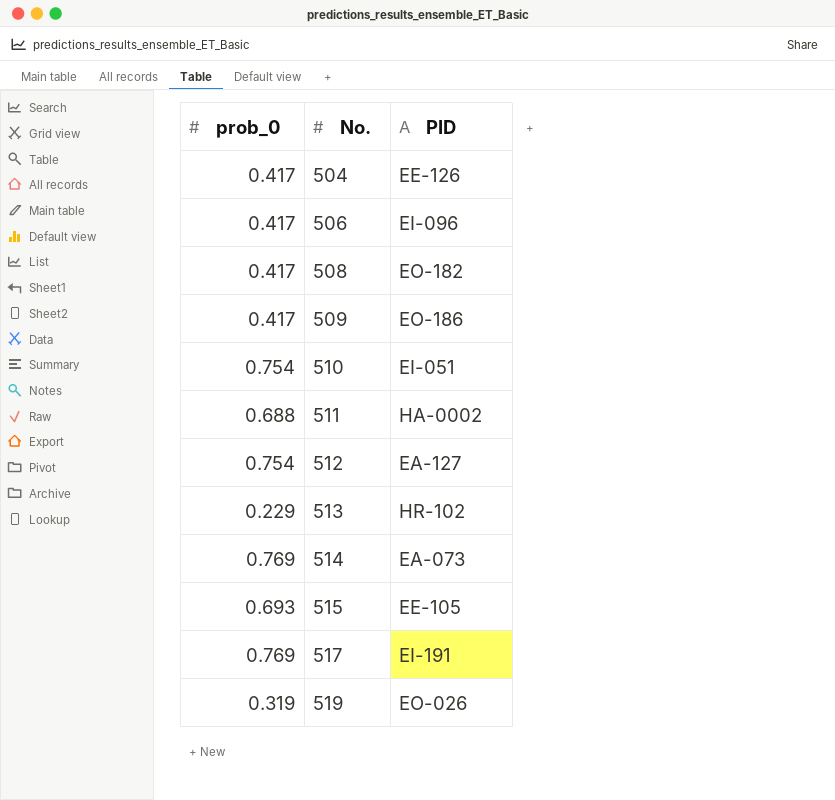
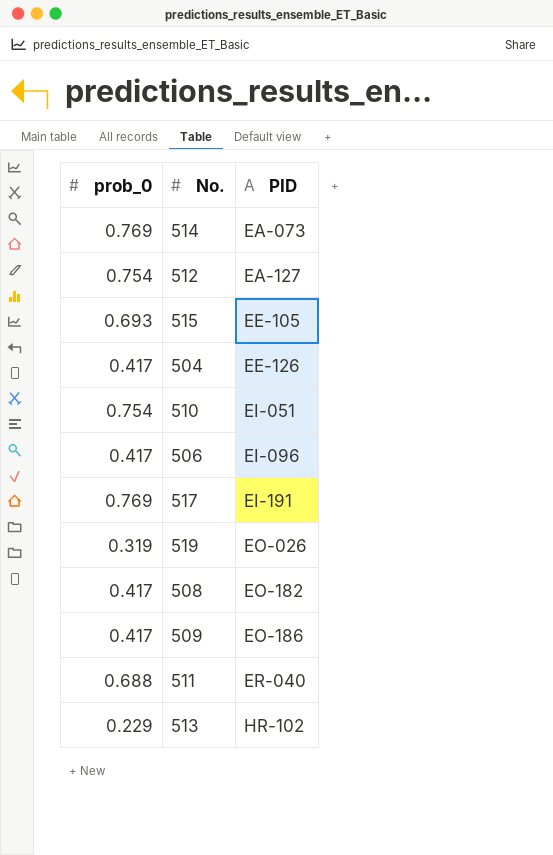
row order: No. ascending -> PID ascending
511 | PID: HA-0002 -> ER-040

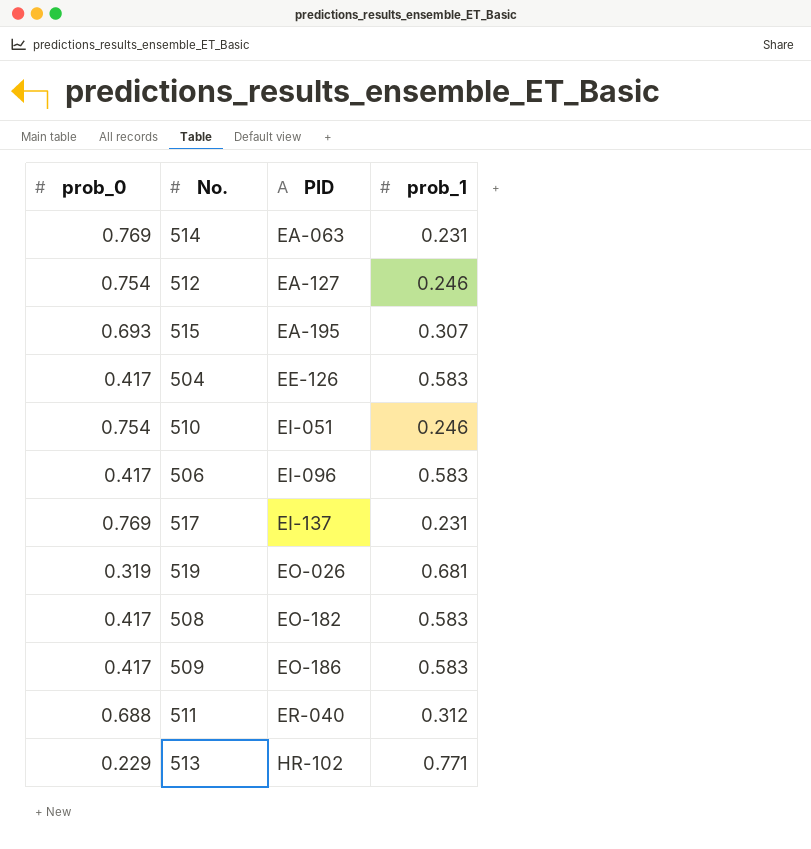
column prob_1 | position: none -> 4
514 | PID: EA-073 -> EA-063
515 | PID: EE-105 -> EA-195
517 | PID: EI-191 -> EI-137

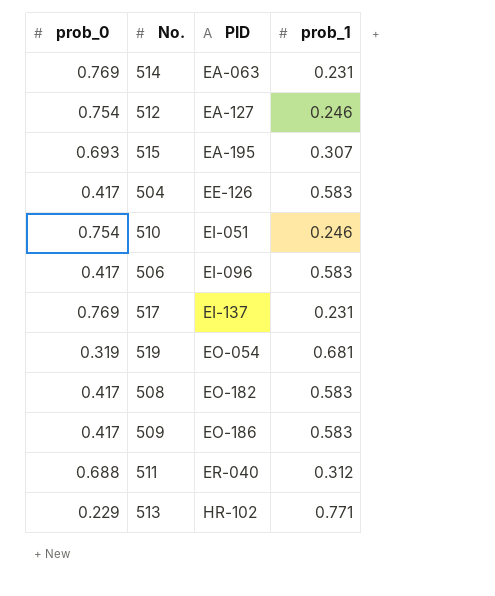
519 | PID: EO-026 -> EO-054

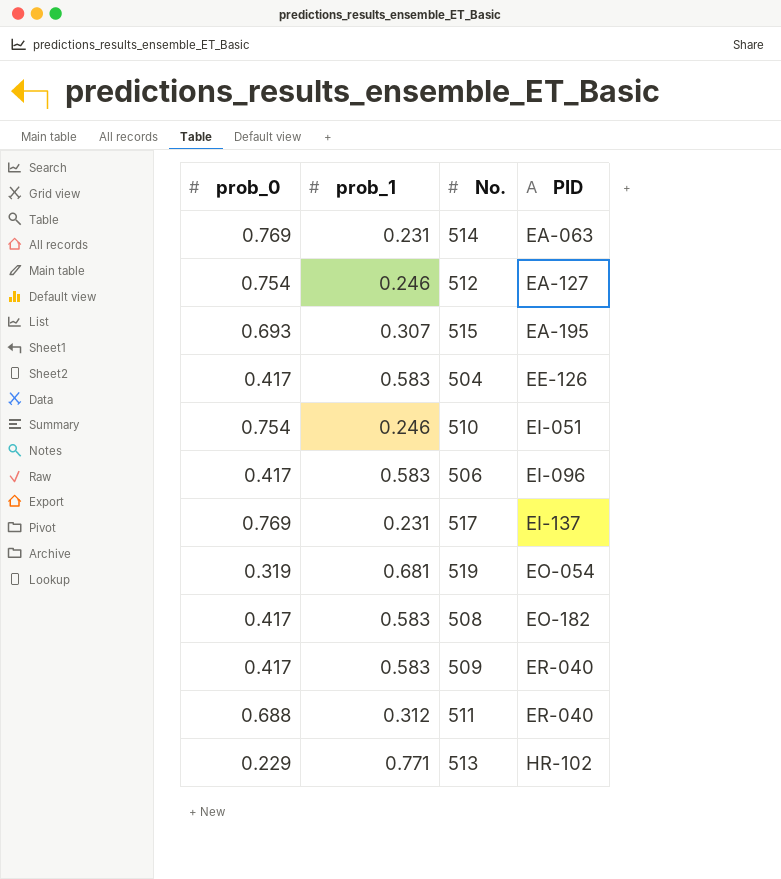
column prob_1 | position: 4 -> 2
509 | PID: EO-186 -> ER-040

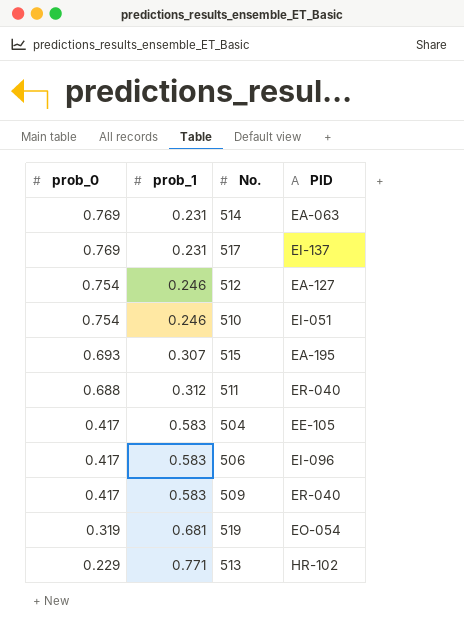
row order: PID ascending -> prob_0 descending
row 508: 0.417 | 0.583 | EO-182 -> none
504 | PID: EE-126 -> EE-105

